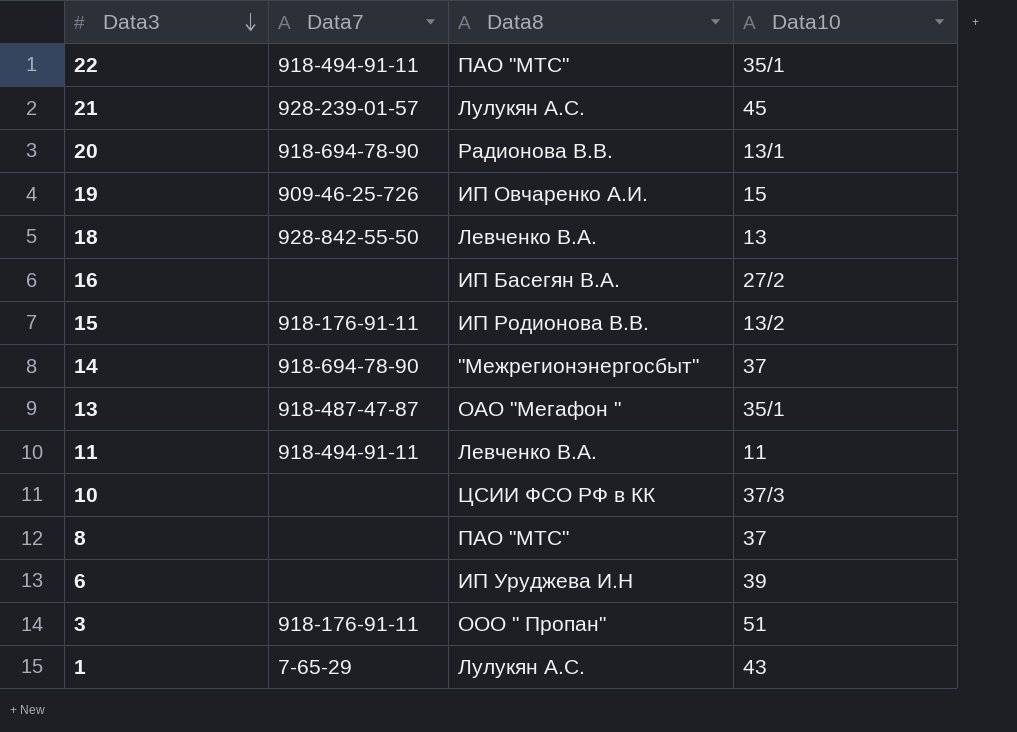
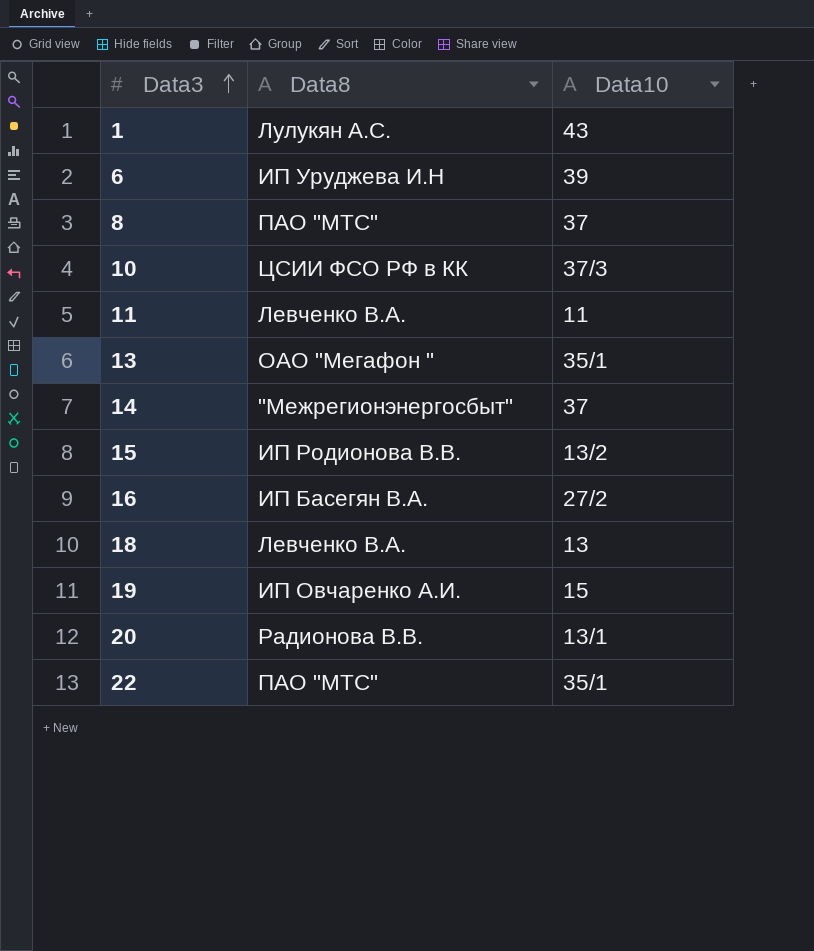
row order: Data3 descending -> Data3 ascending
column Data7 | position: 2 -> none
row 21: 928-239-01-57 | Лулукян А.С. | 45 -> none
row 3: 918-176-91-11 | ООО " Пропан" | 51 -> none

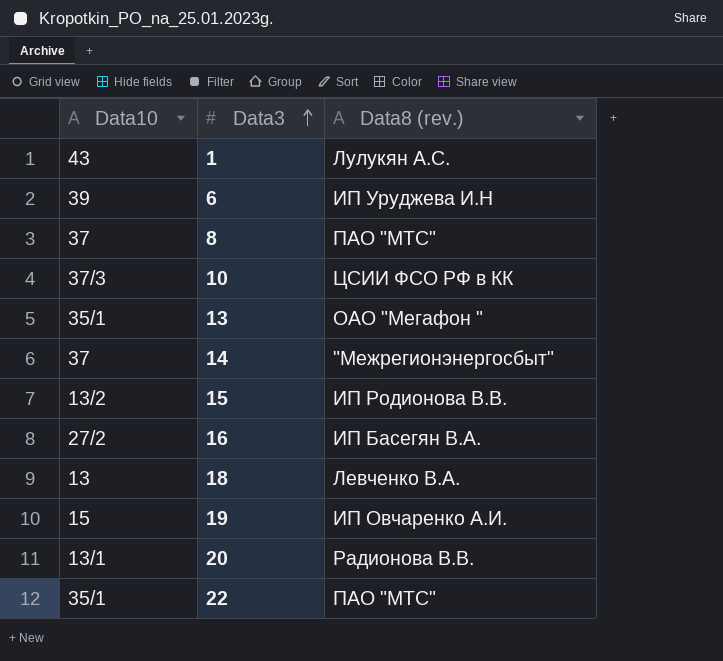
column Data10 | position: 3 -> 1
column name: Data8 -> Data8 (rev.)
row 11: Левченко В.А. | 11 -> none

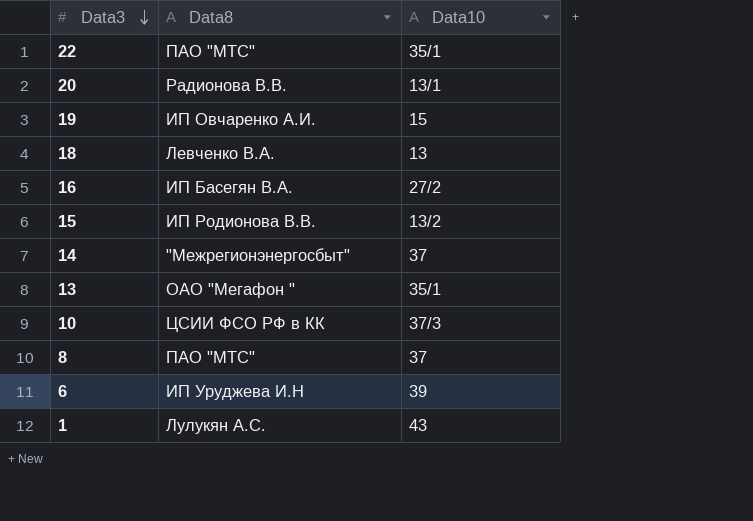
row order: Data3 ascending -> Data3 descending
column name: Data8 (rev.) -> Data8
column Data10 | position: 1 -> 3

